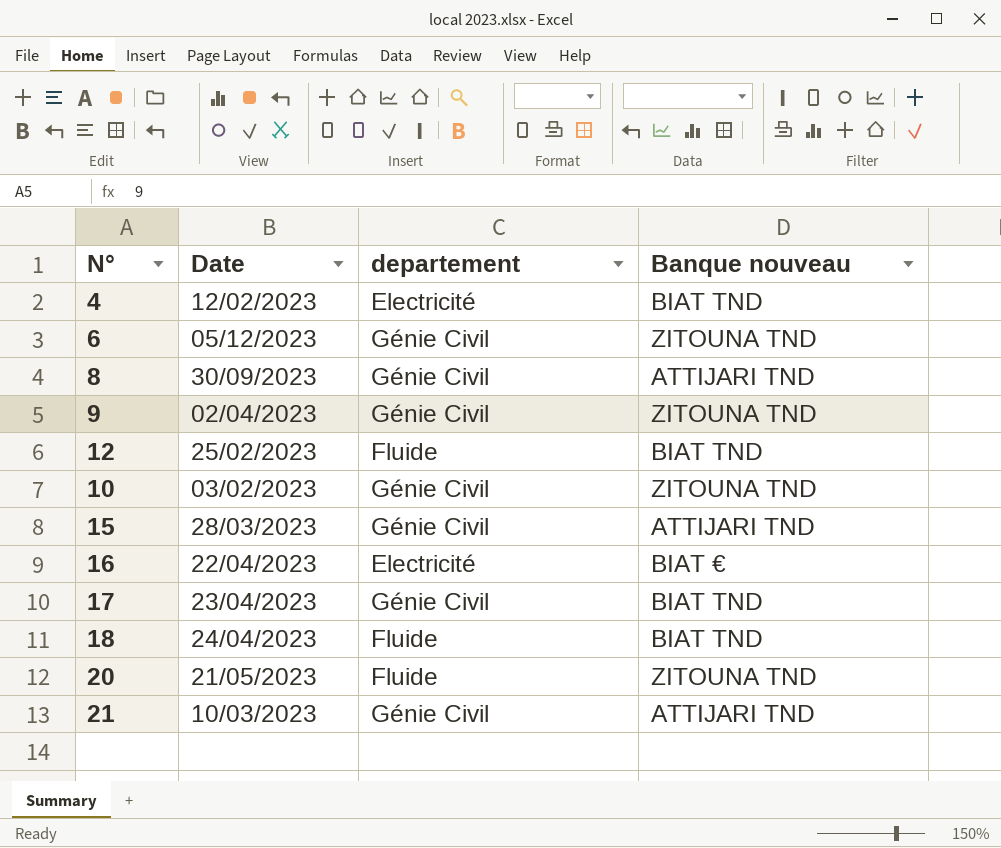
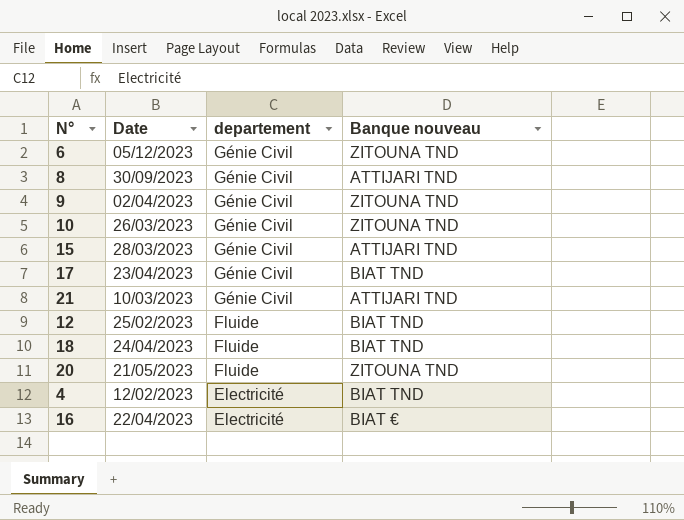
row order: none -> departement descending
10 | Date: 03/02/2023 -> 26/03/2023

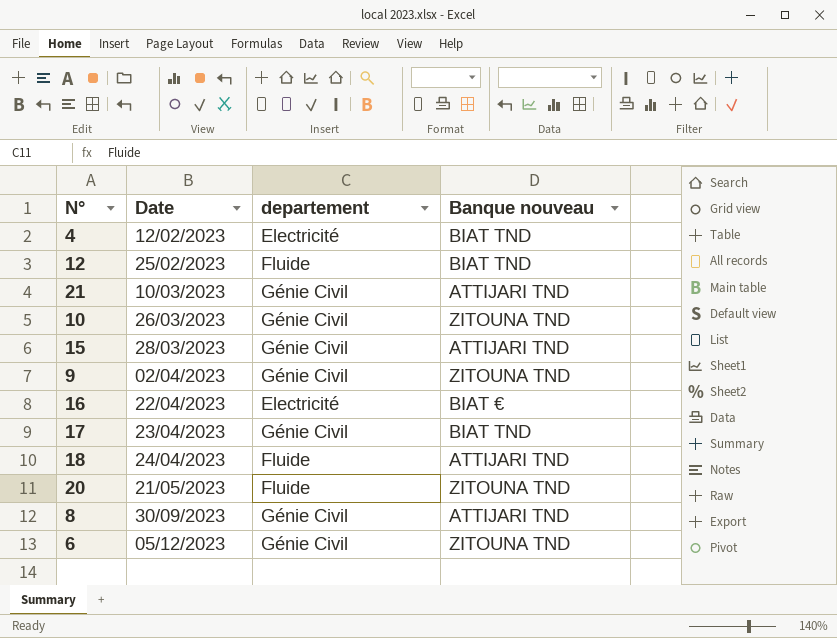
row order: departement descending -> Date ascending
18 | Banque nouveau: BIAT TND -> ATTIJARI TND

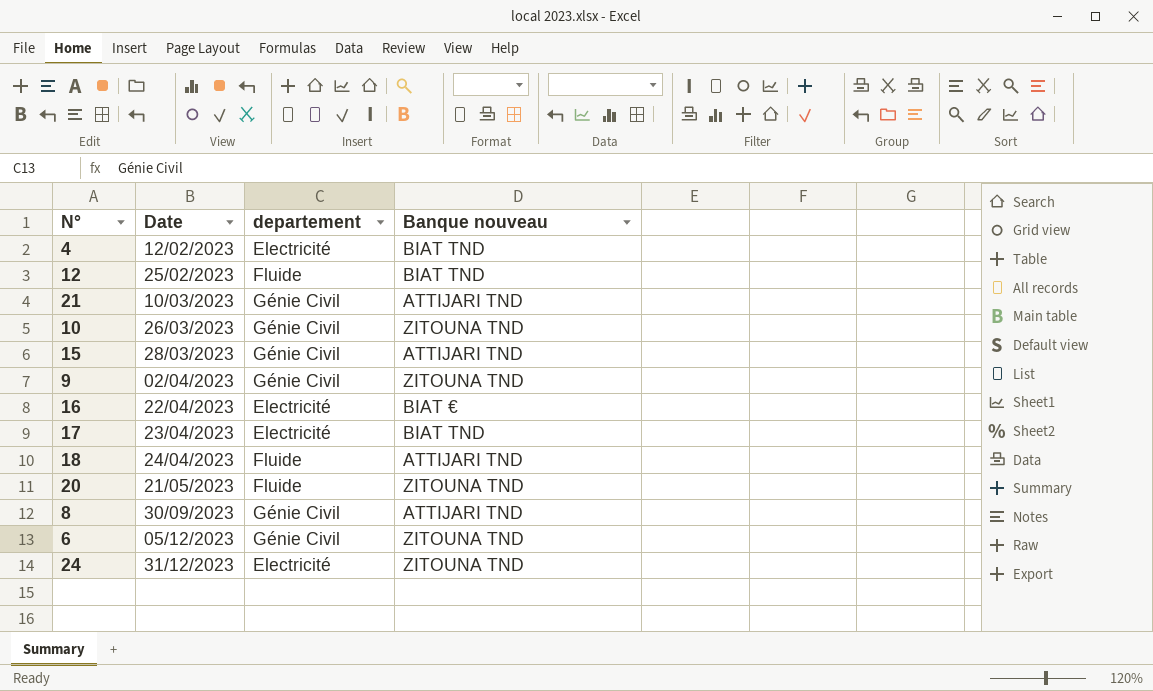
17 | departement: Génie Civil -> Electricité
row 24: none -> 31/12/2023 | Electricité | ZITOUNA TND

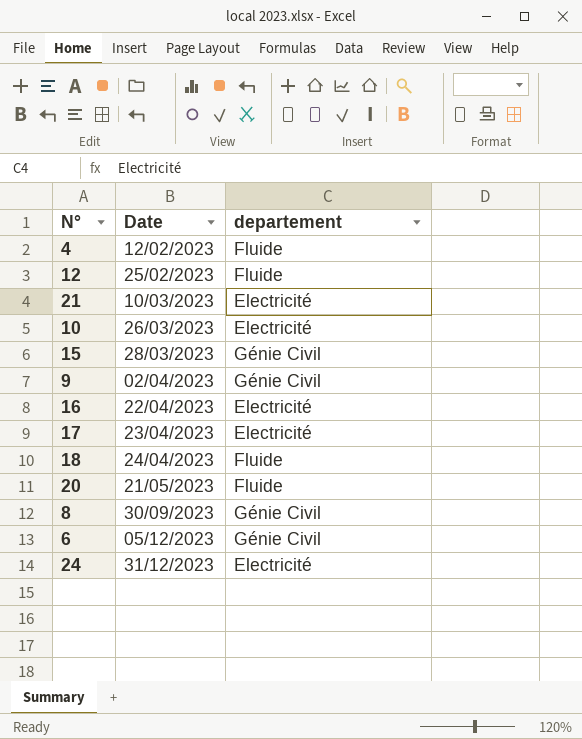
column Banque nouveau | position: 4 -> none
4 | departement: Electricité -> Fluide
21 | departement: Génie Civil -> Electricité
10 | departement: Génie Civil -> Electricité

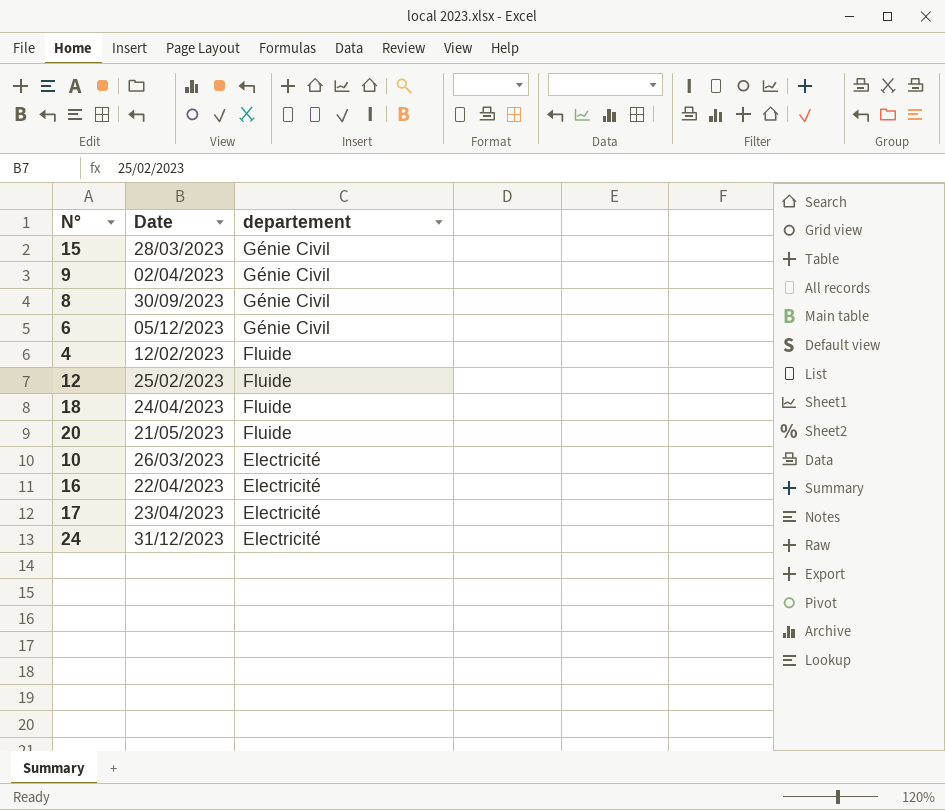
row order: Date ascending -> departement descending
row 21: 10/03/2023 | Electricité -> none

